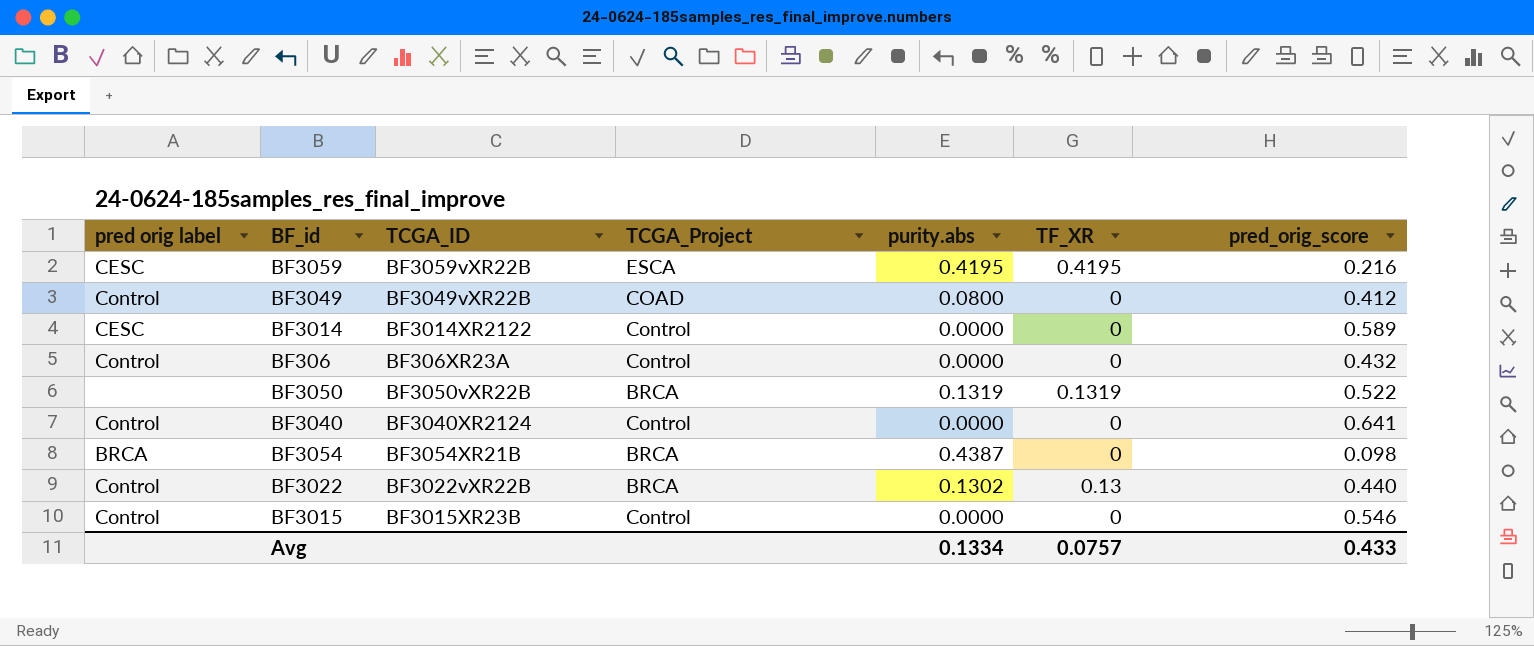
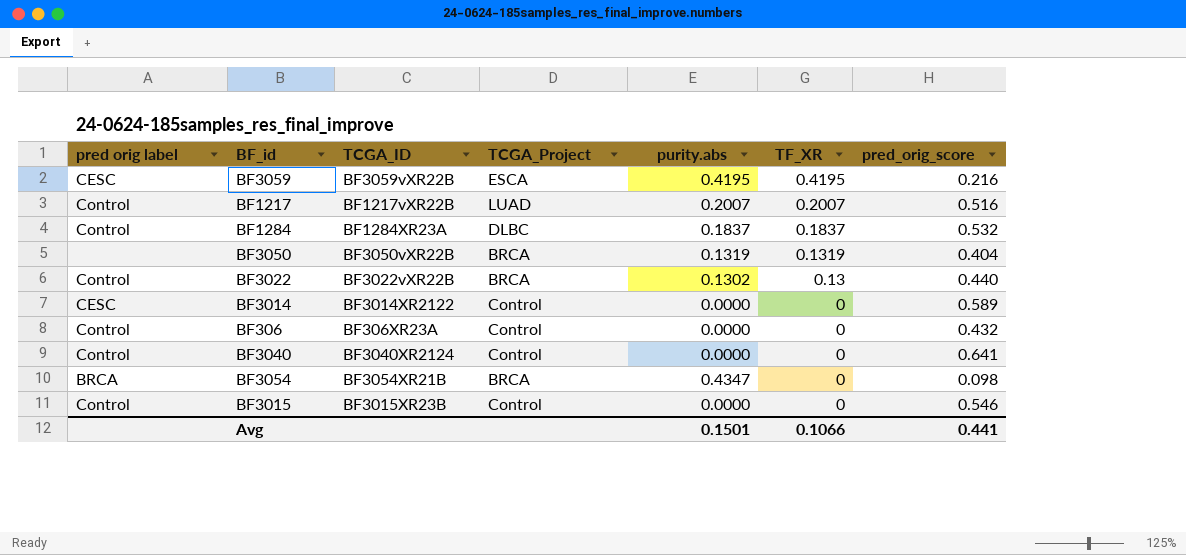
row order: none -> TF_XR descending
row BF3049: Control | BF3049vXR22B | COAD | 0.0800 | 0 | 0.412 -> none
row BF1217: none -> Control | BF1217vXR22B | LUAD | 0.2007 | 0.2007 | 0.516
row BF1284: none -> Control | BF1284XR23A | DLBC | 0.1837 | 0.1837 | 0.532
BF3050 | pred_orig_score: 0.522 -> 0.404
BF3054 | purity.abs: 0.4387 -> 0.4347
Avg | purity.abs: 0.1334 -> 0.1501
Avg | TF_XR: 0.0757 -> 0.1066
Avg | pred_orig_score: 0.433 -> 0.441

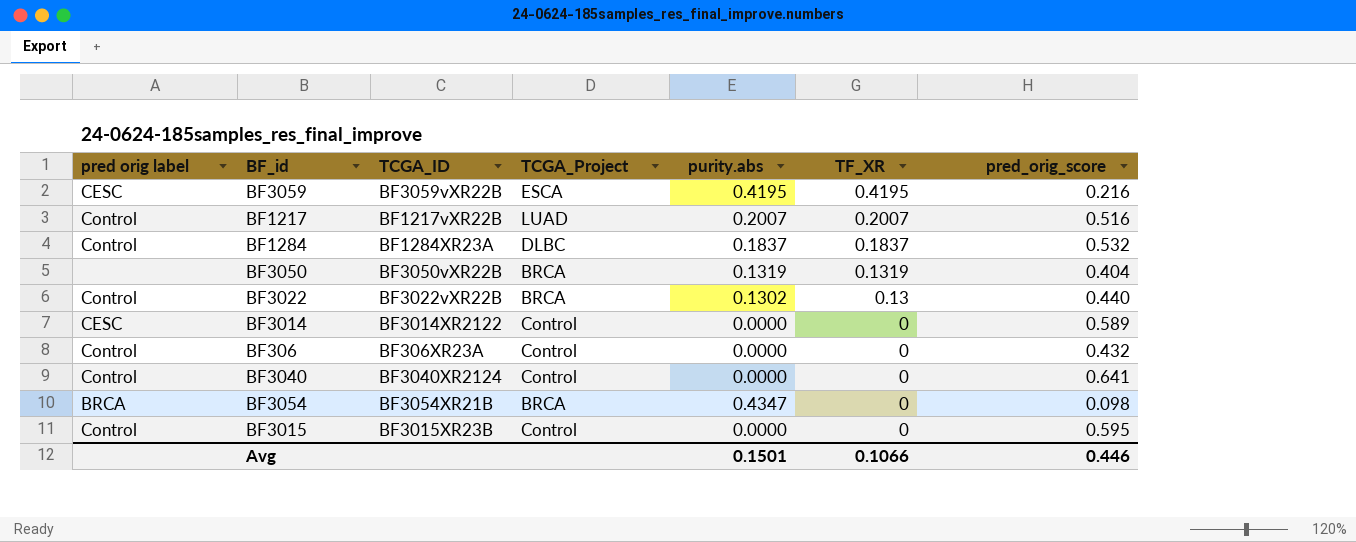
BF3015 | pred_orig_score: 0.546 -> 0.595
Avg | pred_orig_score: 0.441 -> 0.446

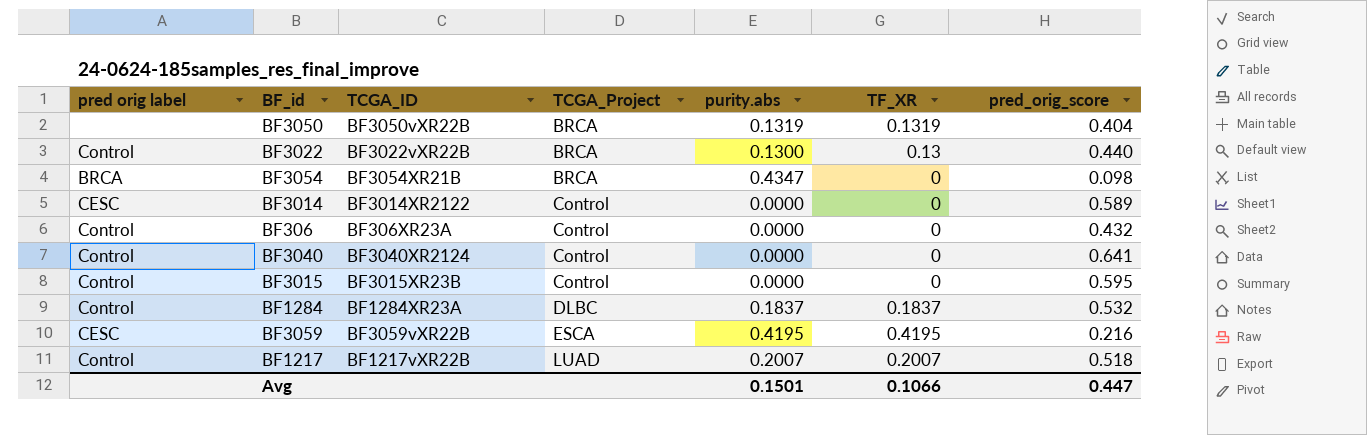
row order: TF_XR descending -> TCGA_Project ascending
BF3022 | purity.abs: 0.1302 -> 0.1300
BF1217 | pred_orig_score: 0.516 -> 0.518
Avg | pred_orig_score: 0.446 -> 0.447

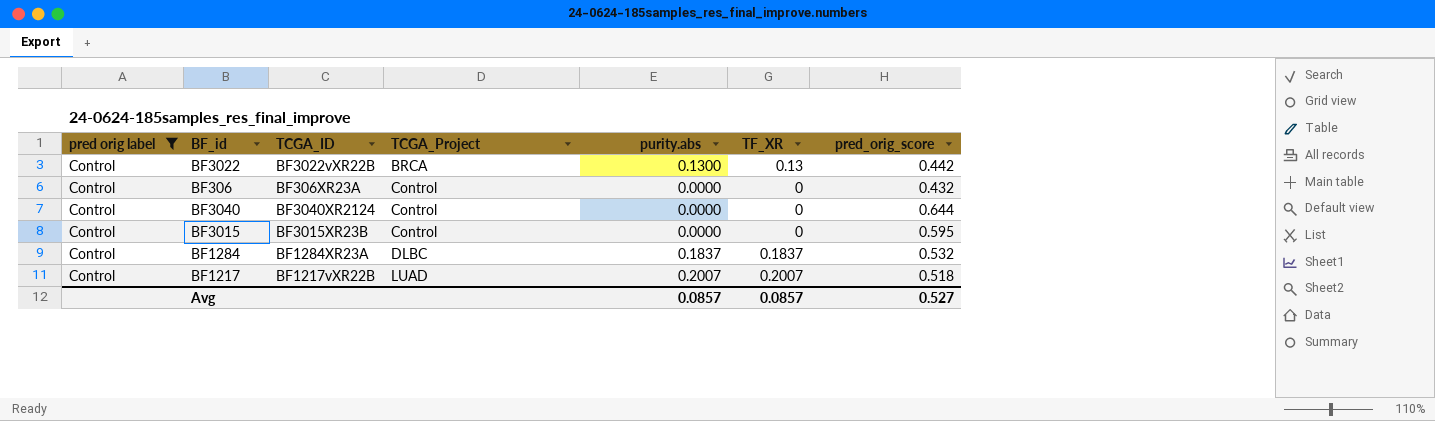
filter: none -> pred orig label = Control
BF3022 | pred_orig_score: 0.440 -> 0.442
BF3040 | pred_orig_score: 0.641 -> 0.644
Avg | purity.abs: 0.1501 -> 0.0857
Avg | TF_XR: 0.1066 -> 0.0857
Avg | pred_orig_score: 0.447 -> 0.527

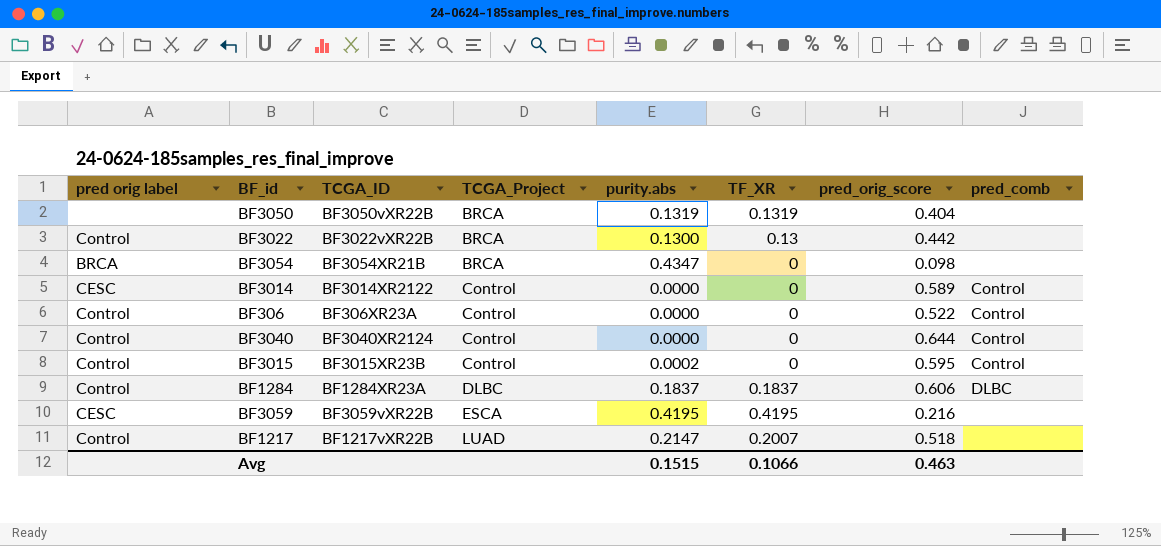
filter: pred orig label = Control -> none
column pred_comb | position: none -> 8
BF306 | pred_orig_score: 0.432 -> 0.522
BF3015 | purity.abs: 0.0000 -> 0.0002
BF1284 | pred_orig_score: 0.532 -> 0.606
BF1217 | purity.abs: 0.2007 -> 0.2147
Avg | purity.abs: 0.0857 -> 0.1515
Avg | TF_XR: 0.0857 -> 0.1066
Avg | pred_orig_score: 0.527 -> 0.463

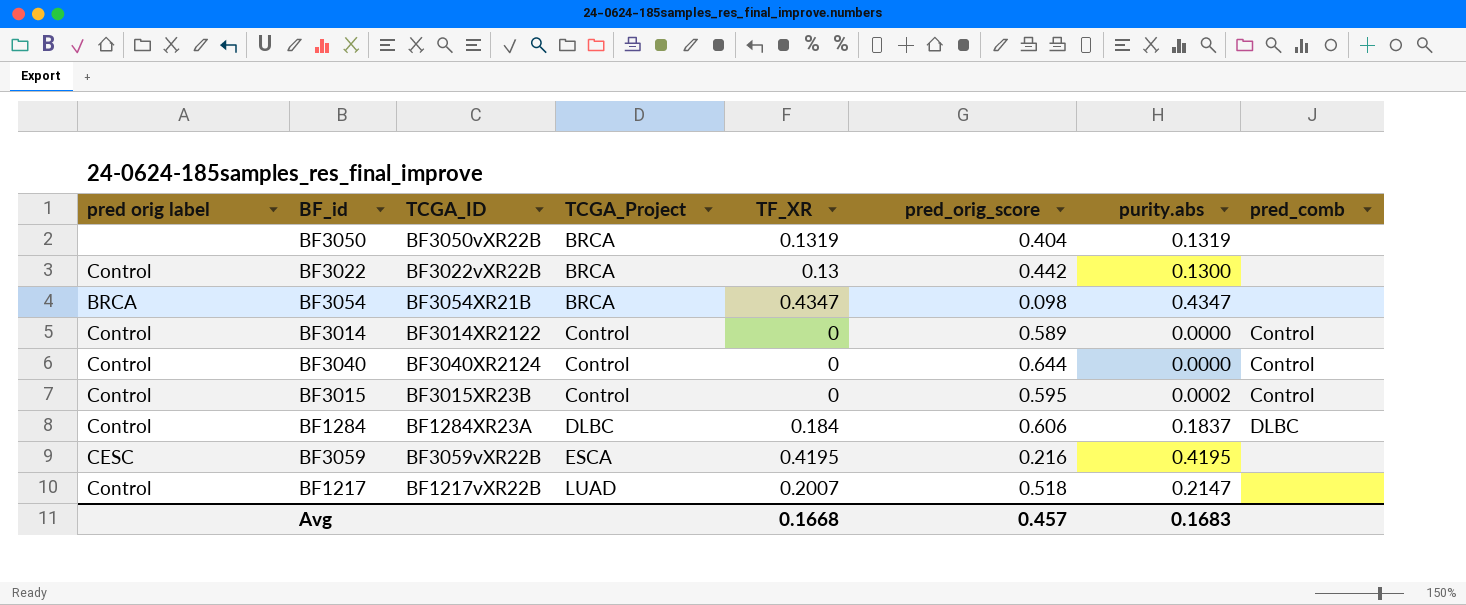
column purity.abs | position: 5 -> 7
row BF306: Control | BF306XR23A | Control | 0.0000 | 0 | 0.522 | Control -> none
BF3054 | TF_XR: 0 -> 0.4347
BF3014 | pred orig label: CESC -> Control
BF1284 | TF_XR: 0.1837 -> 0.184
Avg | TF_XR: 0.1066 -> 0.1668
Avg | pred_orig_score: 0.463 -> 0.457
Avg | purity.abs: 0.1515 -> 0.1683

